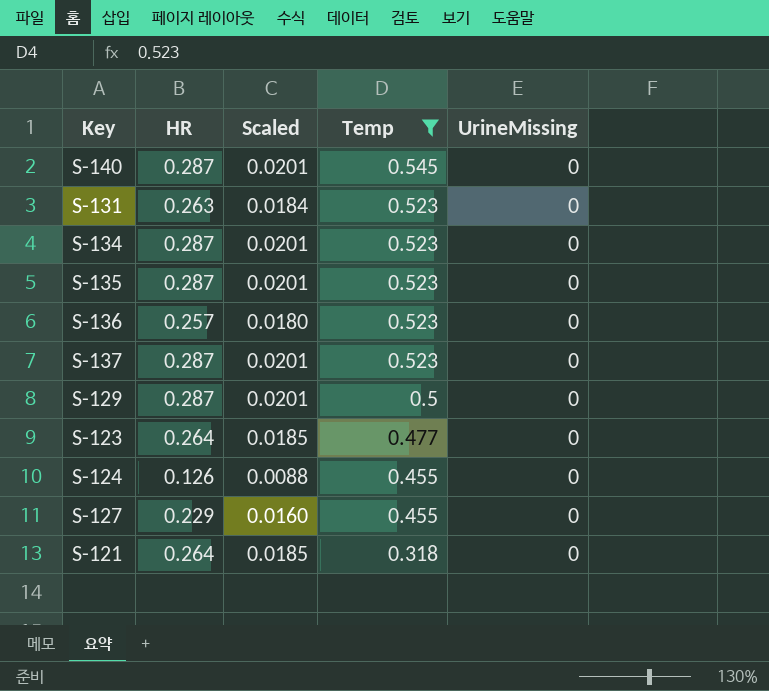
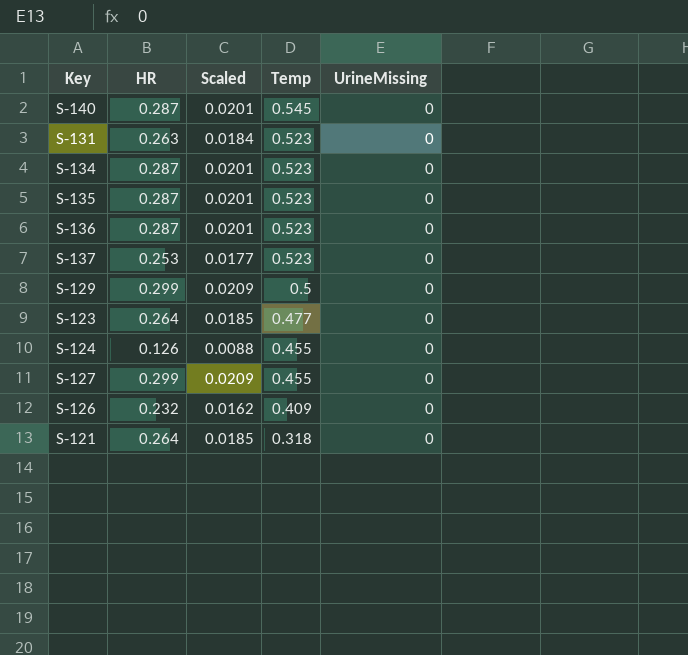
filter: Temp != 0.409 -> none
S-136 | HR: 0.257 -> 0.287
S-136 | Scaled: 0.0180 -> 0.0201
S-137 | HR: 0.287 -> 0.253
S-137 | Scaled: 0.0201 -> 0.0177
S-129 | HR: 0.287 -> 0.299
S-129 | Scaled: 0.0201 -> 0.0209
S-127 | HR: 0.229 -> 0.299
S-127 | Scaled: 0.0160 -> 0.0209

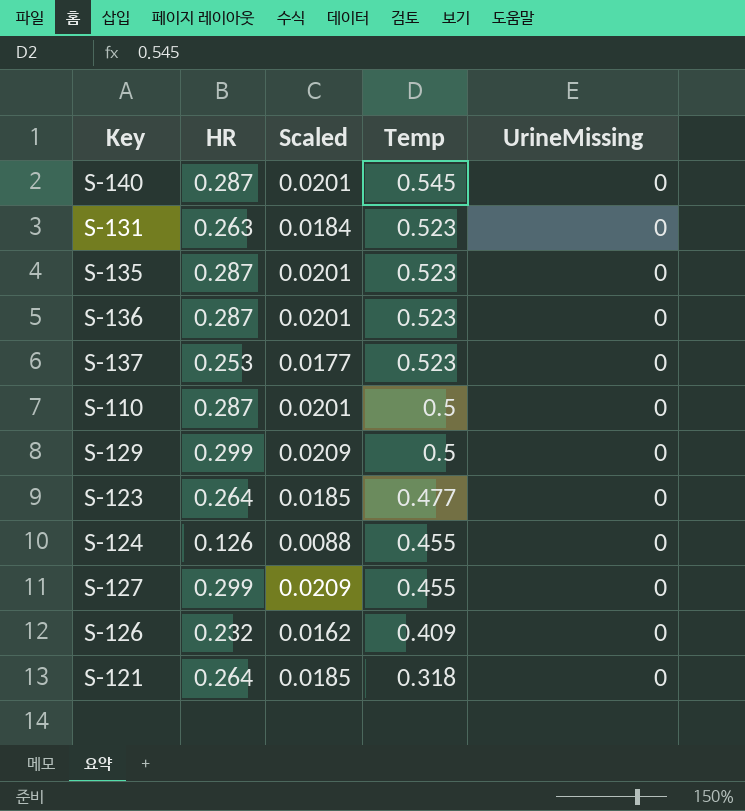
row S-134: 0.287 | 0.0201 | 0.523 | 0 -> none
row S-110: none -> 0.287 | 0.0201 | 0.5 | 0

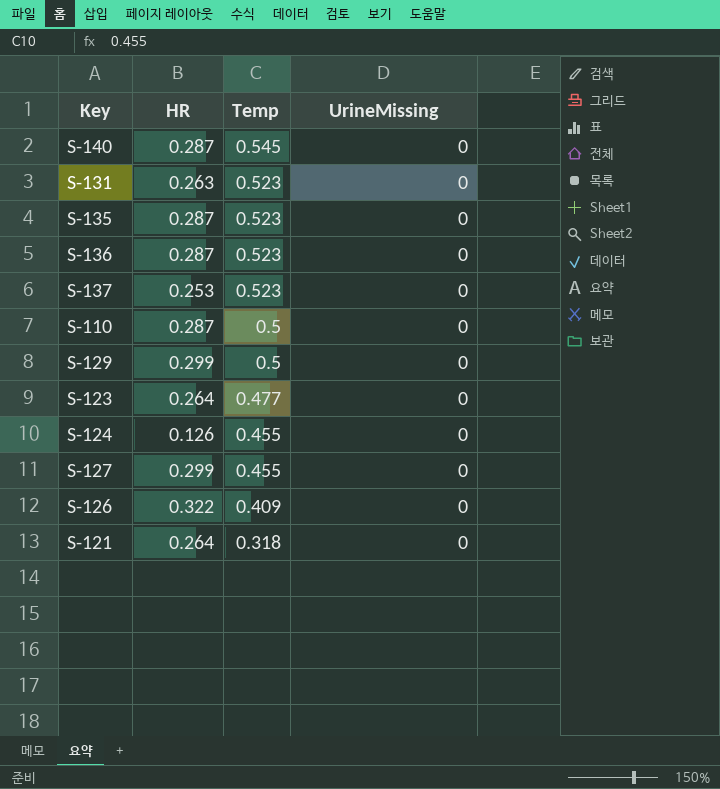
column Scaled | formula: [HR] * 0.07 -> none
S-126 | HR: 0.232 -> 0.322

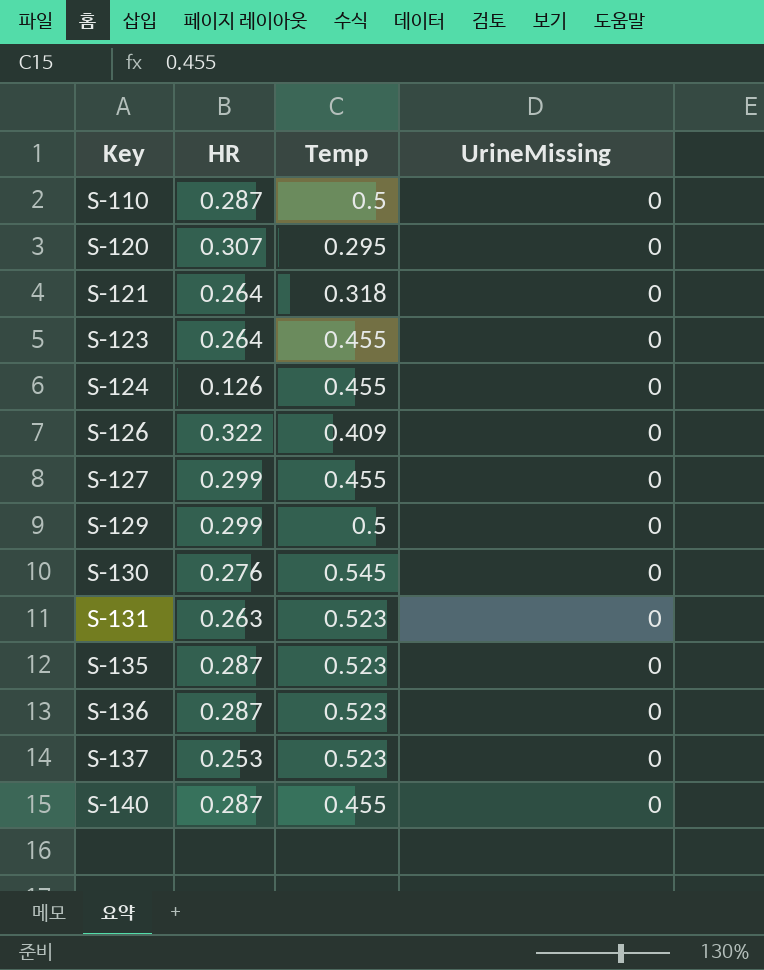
row order: Temp descending -> Key ascending
row S-120: none -> 0.307 | 0.295 | 0
S-123 | Temp: 0.477 -> 0.455
row S-130: none -> 0.276 | 0.545 | 0
S-140 | Temp: 0.545 -> 0.455

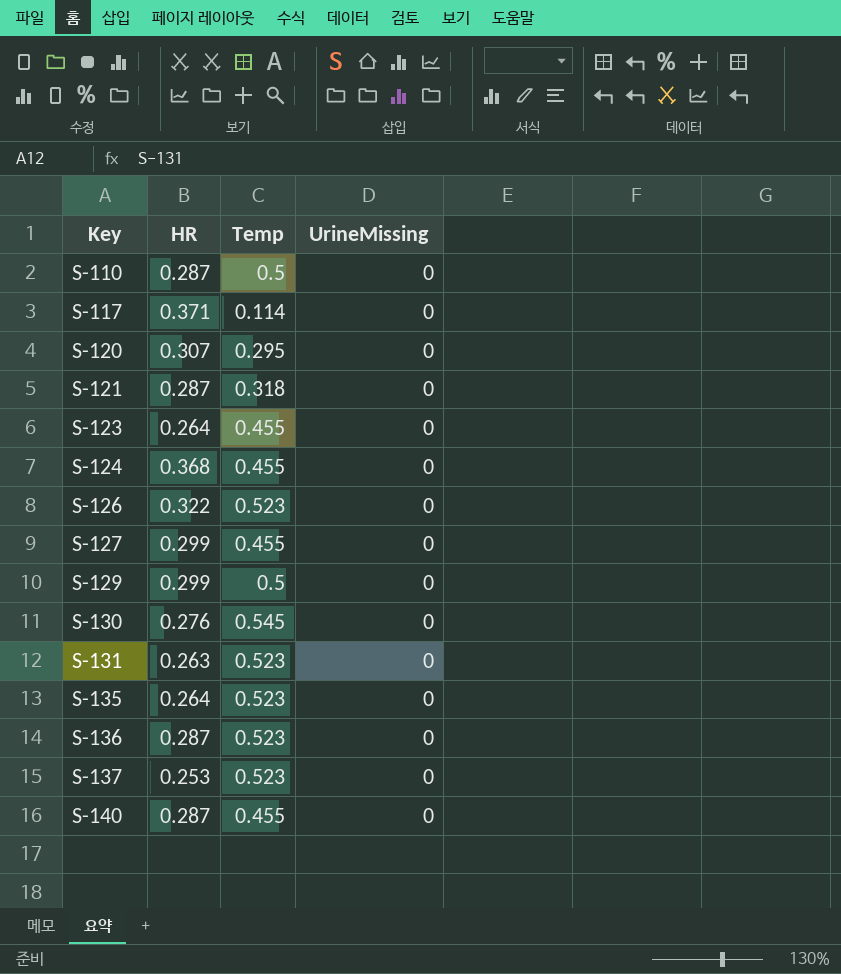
row S-117: none -> 0.371 | 0.114 | 0
S-121 | HR: 0.264 -> 0.287
S-124 | HR: 0.126 -> 0.368
S-126 | Temp: 0.409 -> 0.523
S-135 | HR: 0.287 -> 0.264

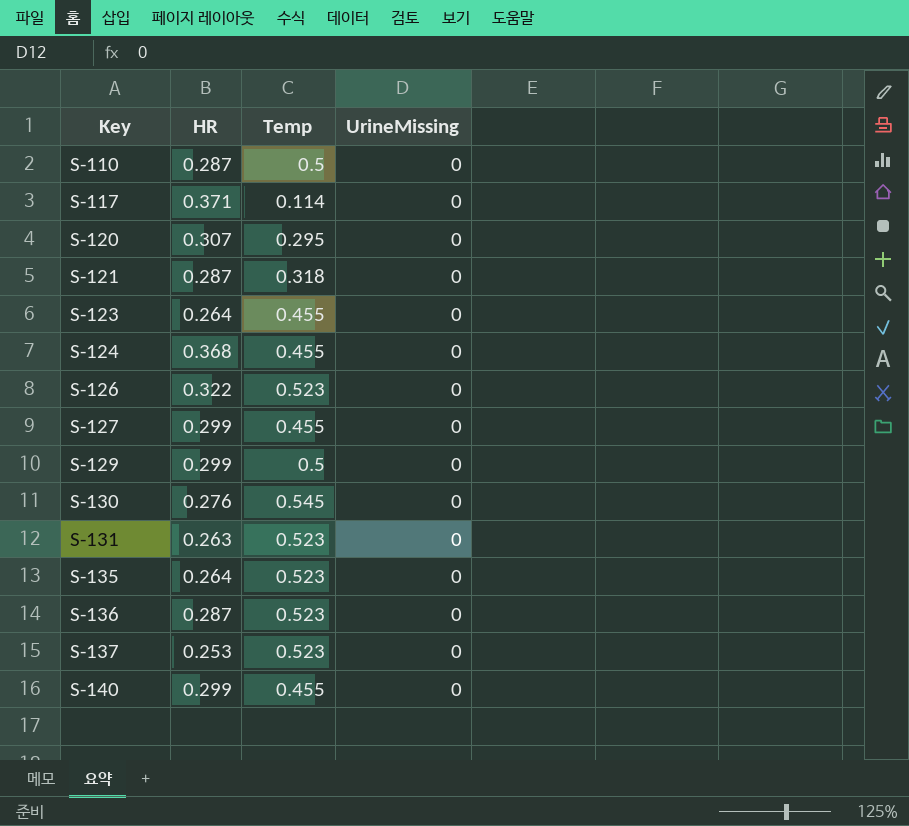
S-140 | HR: 0.287 -> 0.299

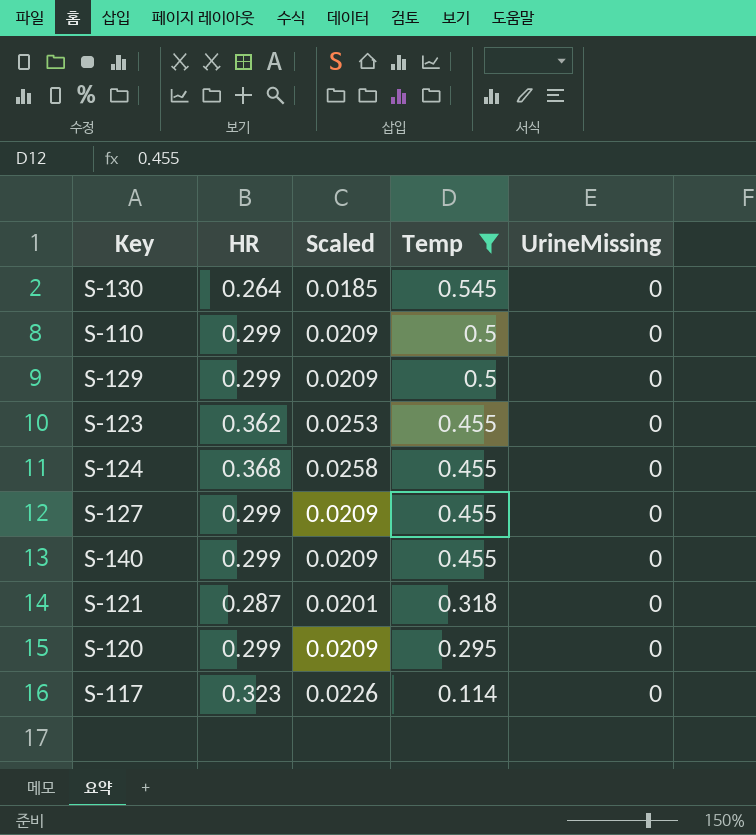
filter: none -> Temp != 0.523
row order: Key ascending -> Temp descending
column Scaled | formula: none -> [HR] * 0.07
S-130 | HR: 0.276 -> 0.264
S-110 | HR: 0.287 -> 0.299
S-123 | HR: 0.264 -> 0.362
S-120 | HR: 0.307 -> 0.299
S-117 | HR: 0.371 -> 0.323

